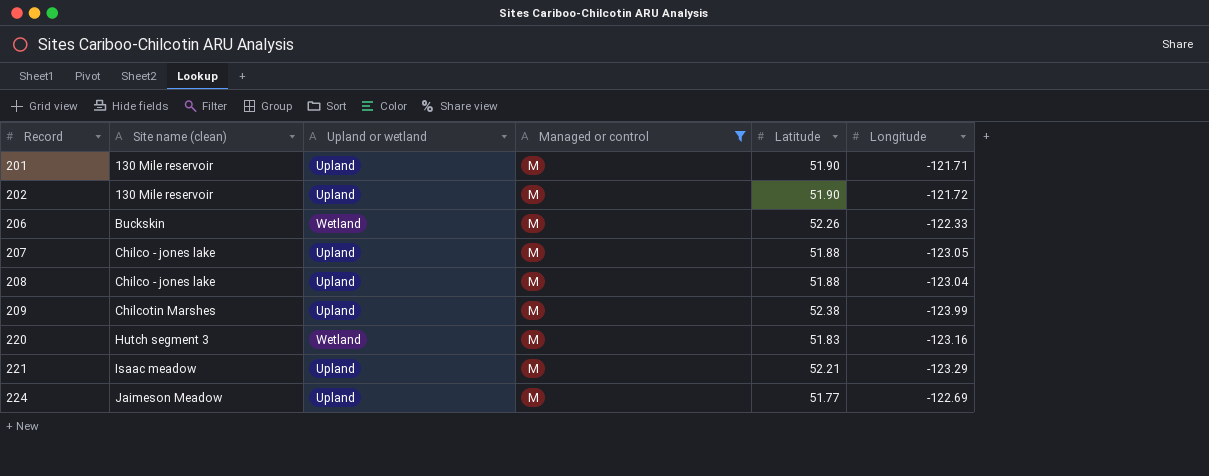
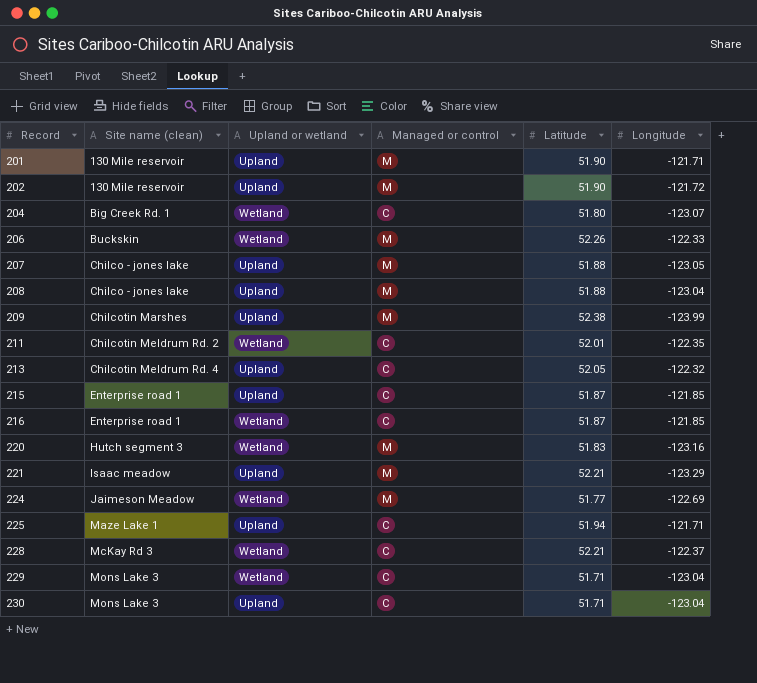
filter: Managed or control = M -> none
224 | Upland or wetland: Upland -> Wetland

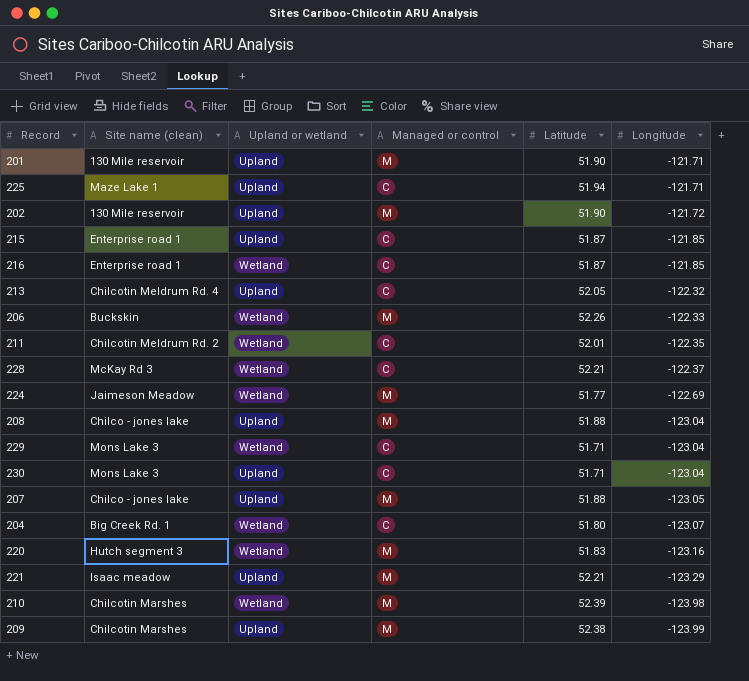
row order: Record ascending -> Longitude descending
row 210: none -> Chilcotin Marshes | Wetland | M | 52.39 | -123.98

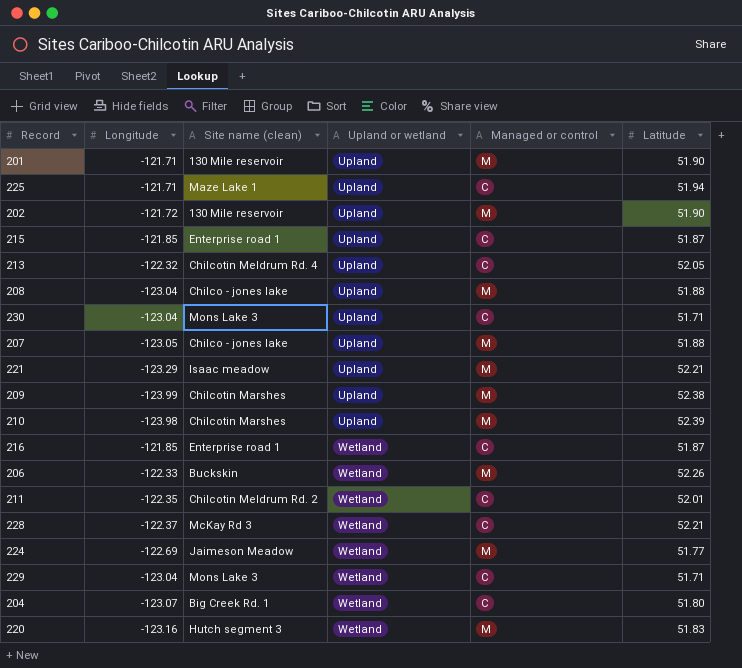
row order: Longitude descending -> Upland or wetland ascending
column Longitude | position: 6 -> 2
210 | Upland or wetland: Wetland -> Upland

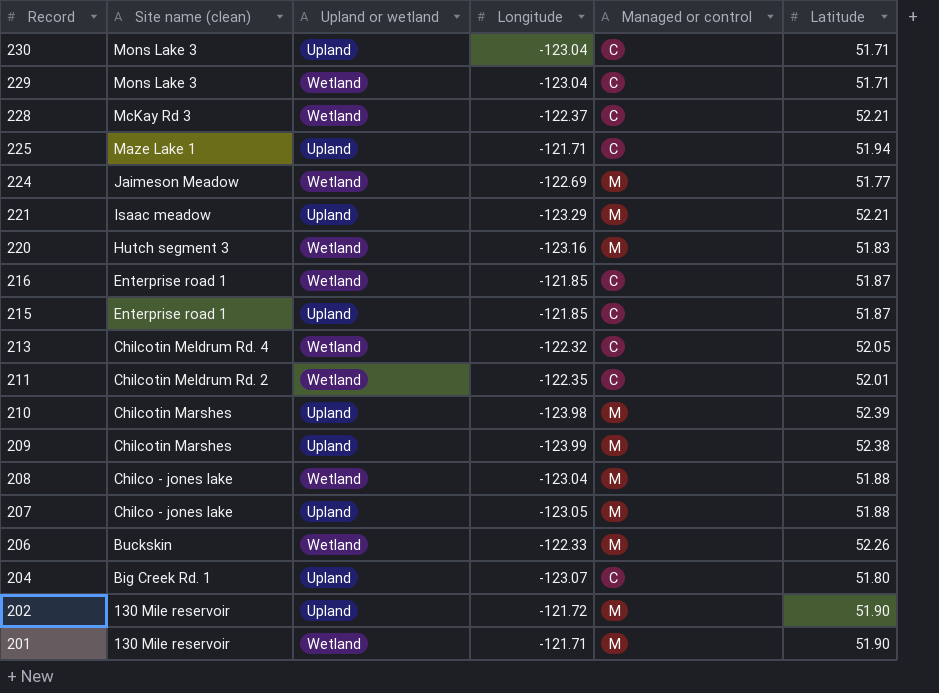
row order: Upland or wetland ascending -> Record descending
column Longitude | position: 2 -> 4
213 | Upland or wetland: Upland -> Wetland
208 | Upland or wetland: Upland -> Wetland
204 | Upland or wetland: Wetland -> Upland
201 | Upland or wetland: Upland -> Wetland

